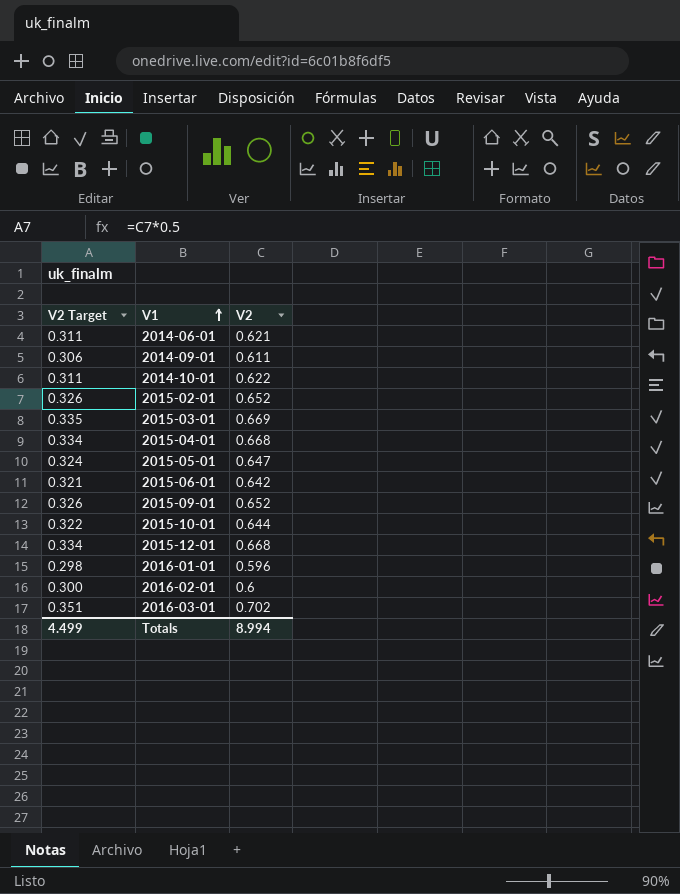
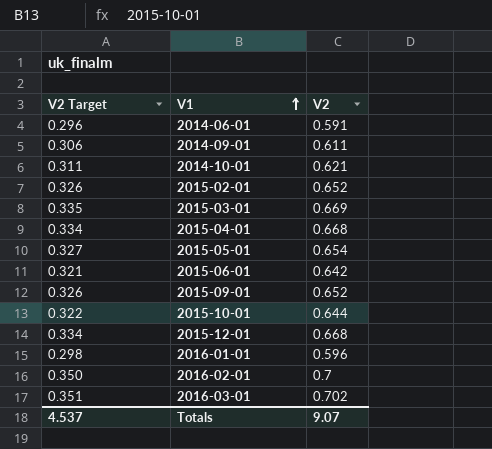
2014-06-01 | V2 Target: 0.311 -> 0.296
2014-06-01 | V2: 0.621 -> 0.591
2014-10-01 | V2: 0.622 -> 0.621
2015-05-01 | V2 Target: 0.324 -> 0.327
2015-05-01 | V2: 0.647 -> 0.654
2016-02-01 | V2 Target: 0.300 -> 0.350
2016-02-01 | V2: 0.6 -> 0.7
Totals | V2 Target: 4.499 -> 4.537
Totals | V2: 8.994 -> 9.07

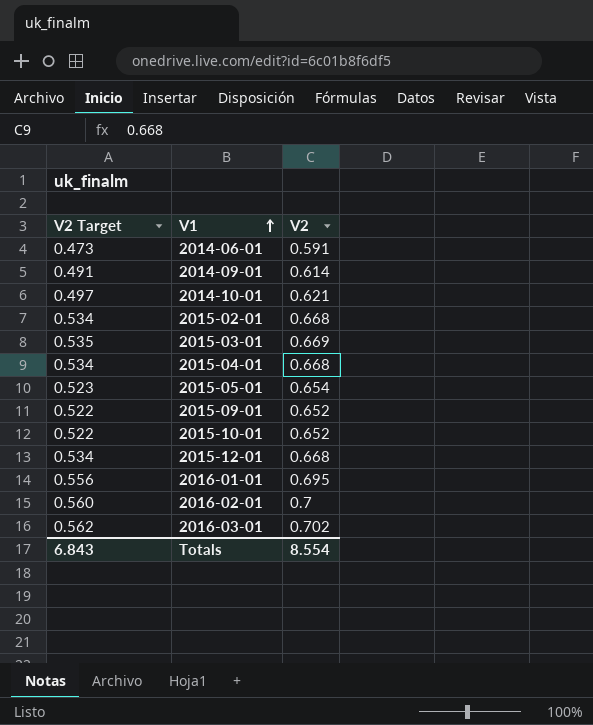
column V2 Target | formula: [V2] * 0.5 -> [V2] * 0.8
row 2015-06-01: 0.321 | 0.642 -> none
2014-09-01 | V2: 0.611 -> 0.614
2015-02-01 | V2: 0.652 -> 0.668
2015-10-01 | V2: 0.644 -> 0.652
2016-01-01 | V2: 0.596 -> 0.695
Totals | V2 Target: 4.537 -> 6.843
Totals | V2: 9.07 -> 8.554

